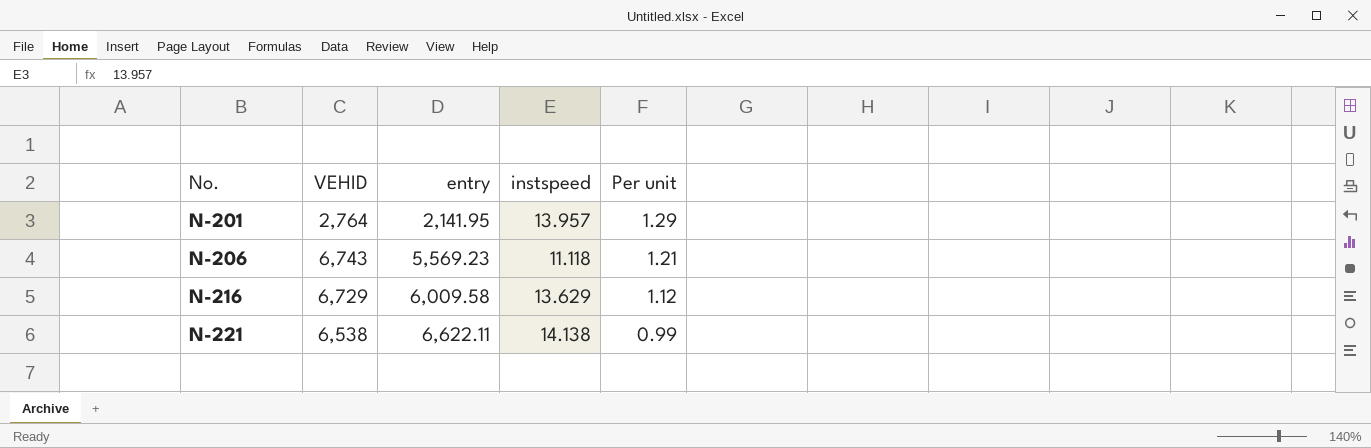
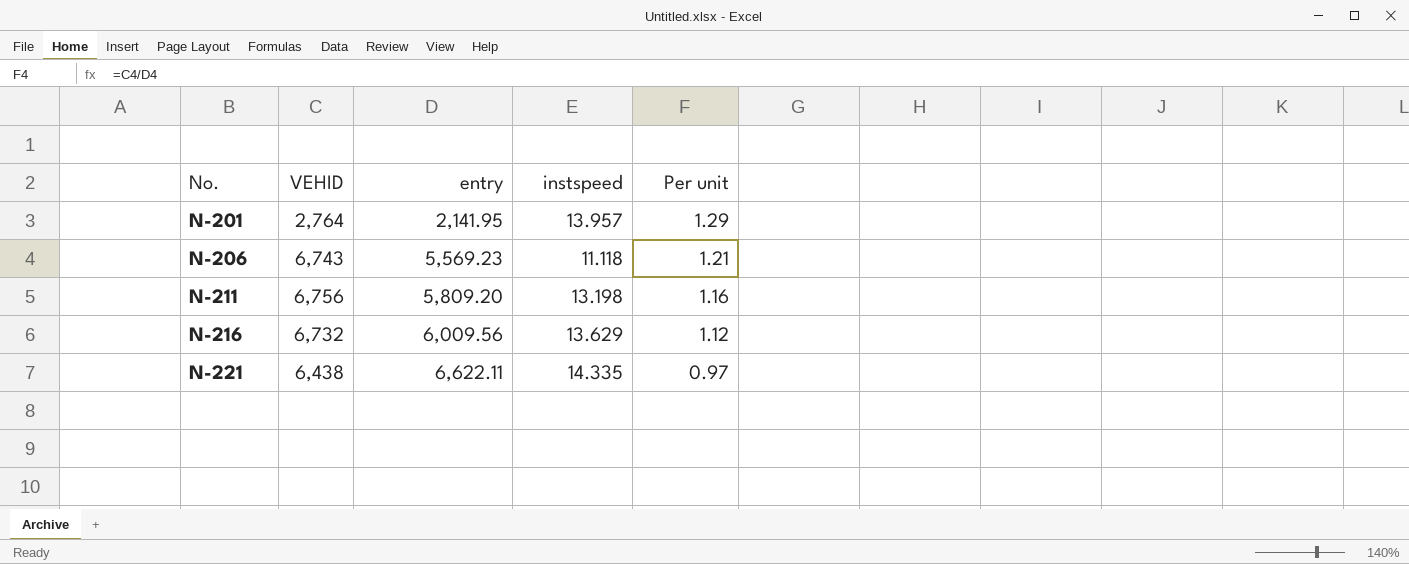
row N-211: none -> 6,756 | 5,809.20 | 13.198 | 1.16
N-216 | VEHID: 6,729 -> 6,732
N-216 | entry: 6,009.58 -> 6,009.56
N-221 | VEHID: 6,538 -> 6,438
N-221 | instspeed: 14.138 -> 14.335
N-221 | Per unit: 0.99 -> 0.97

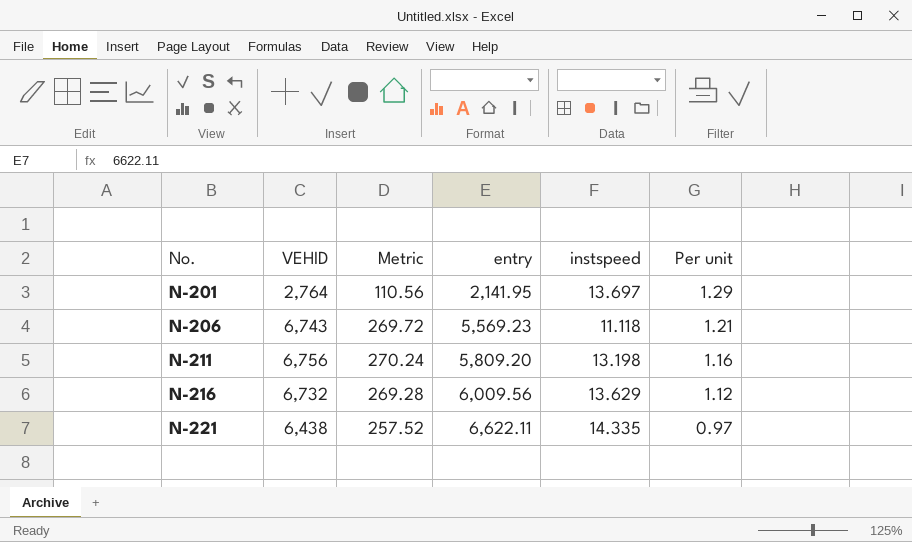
column Metric | formula: none -> [VEHID] * 0.04
N-201 | instspeed: 13.957 -> 13.697

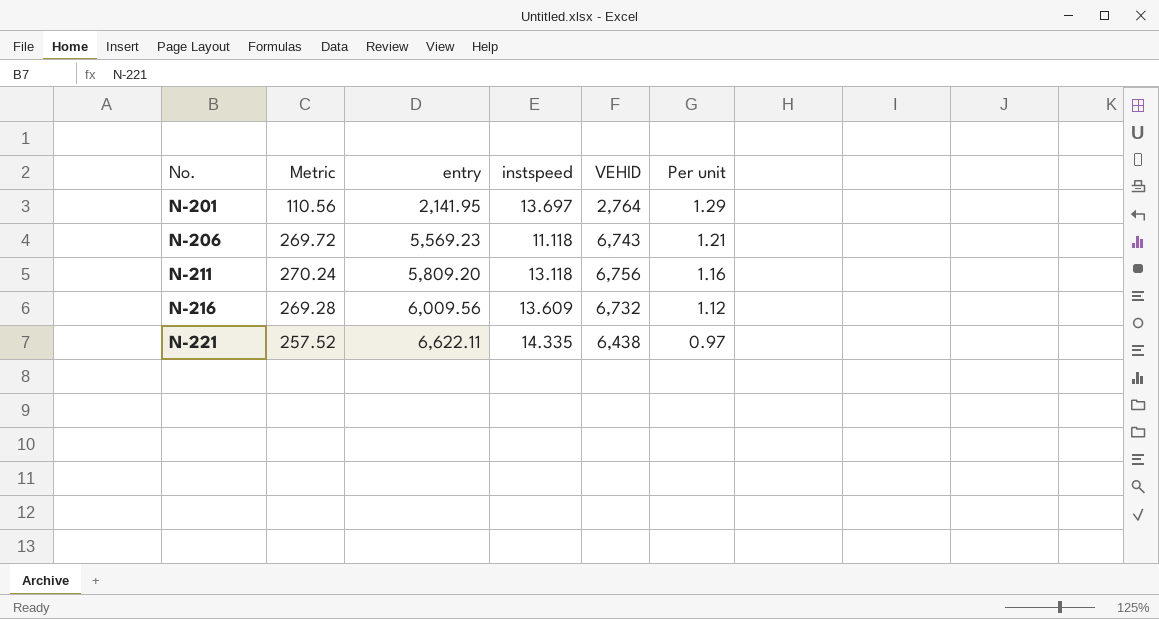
column VEHID | position: 2 -> 5
N-211 | instspeed: 13.198 -> 13.118
N-216 | instspeed: 13.629 -> 13.609

